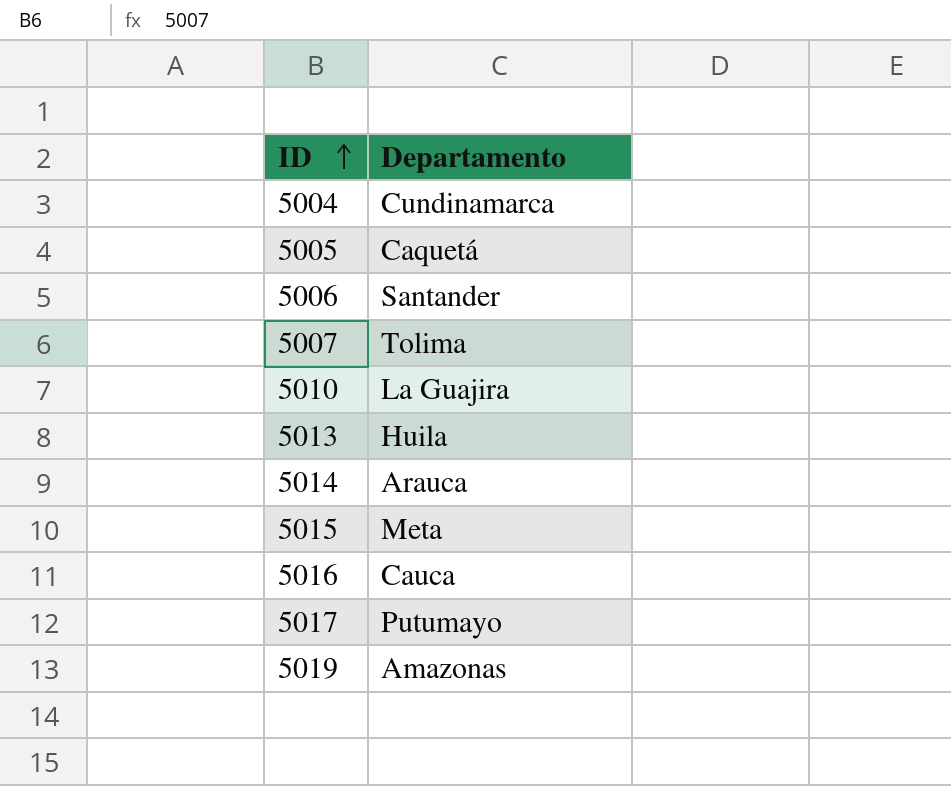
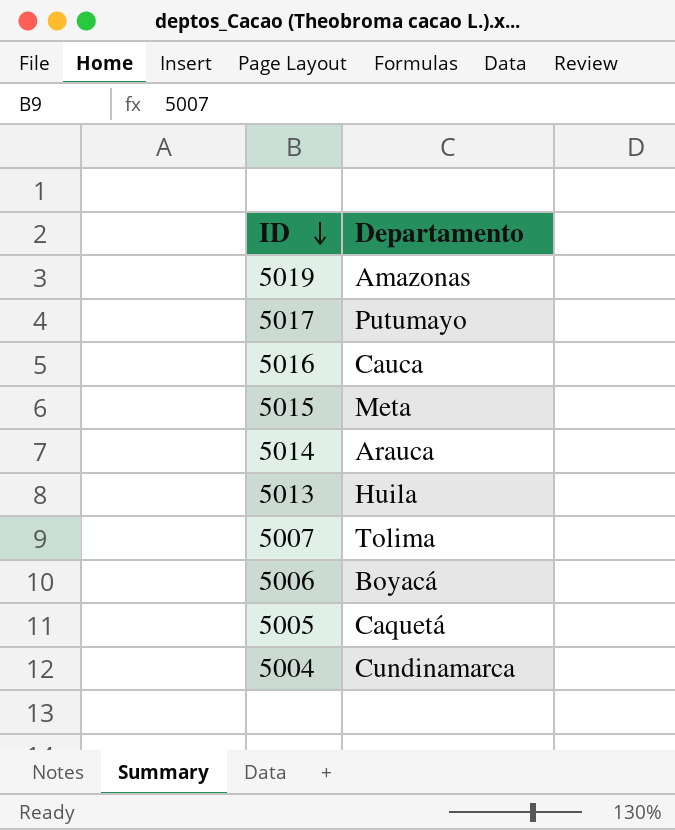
row order: ID ascending -> ID descending
row 5010: La Guajira -> none
5006 | Departamento: Santander -> Boyacá

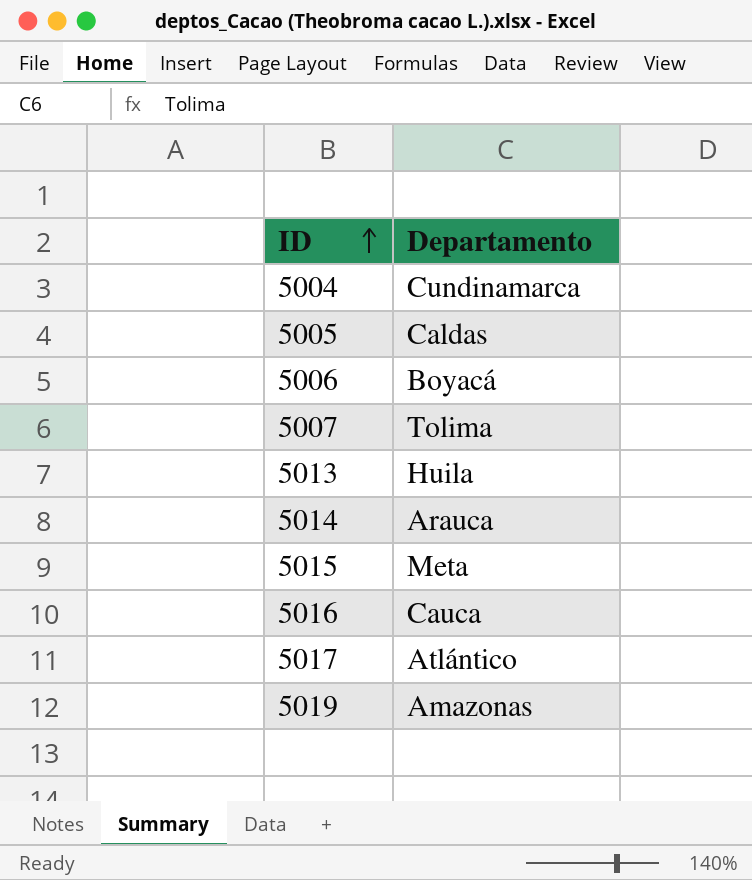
row order: ID descending -> ID ascending
5005 | Departamento: Caquetá -> Caldas
5017 | Departamento: Putumayo -> Atlántico

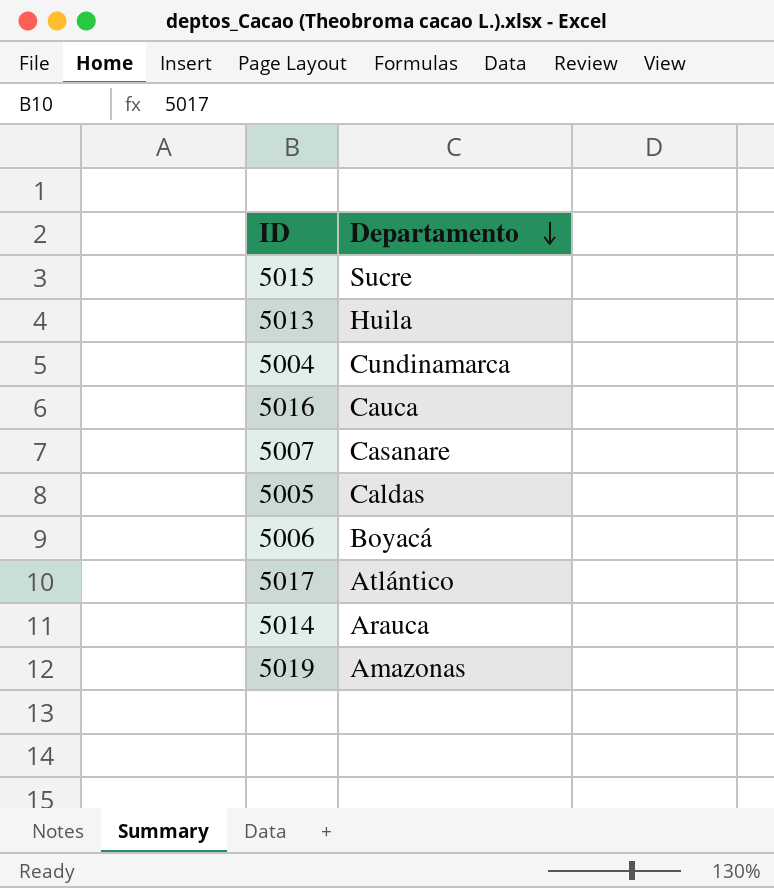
row order: ID ascending -> Departamento descending
5015 | Departamento: Meta -> Sucre
5007 | Departamento: Tolima -> Casanare

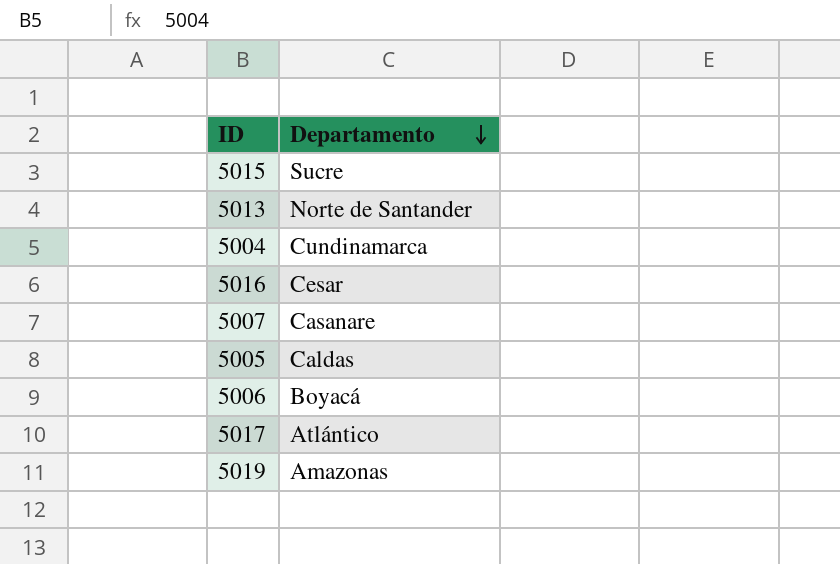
row 5014: Arauca -> none
5013 | Departamento: Huila -> Norte de Santander
5016 | Departamento: Cauca -> Cesar

